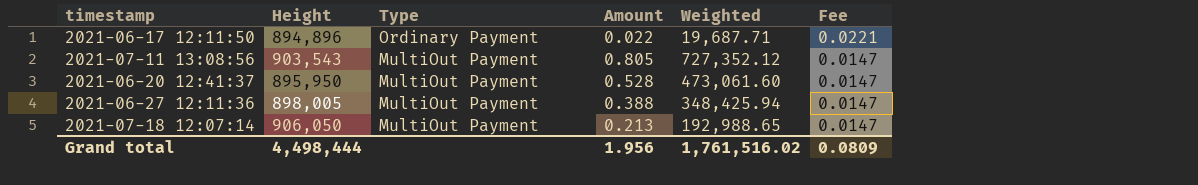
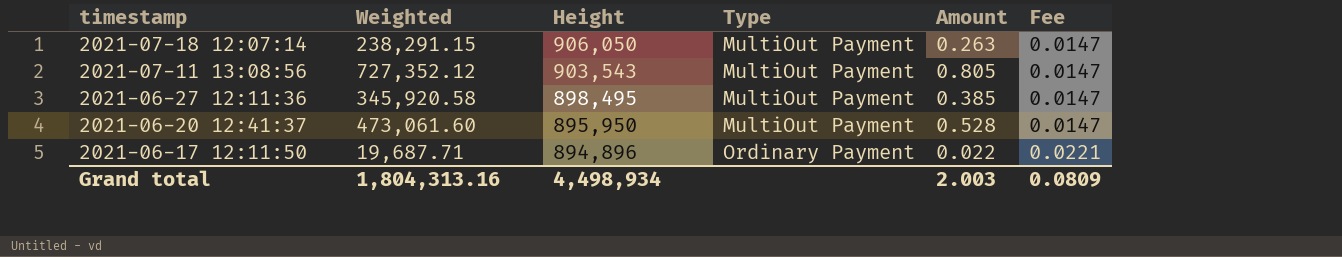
row order: Type descending -> timestamp descending
column Weighted | position: 5 -> 2
2021-07-18 12:07:14 | Weighted: 192,988.65 -> 238,291.15
2021-07-18 12:07:14 | Amount: 0.213 -> 0.263
2021-06-27 12:11:36 | Weighted: 348,425.94 -> 345,920.58
2021-06-27 12:11:36 | Height: 898,005 -> 898,495
2021-06-27 12:11:36 | Amount: 0.388 -> 0.385
Grand total | Weighted: 1,761,516.02 -> 1,804,313.16
Grand total | Height: 4,498,444 -> 4,498,934
Grand total | Amount: 1.956 -> 2.003

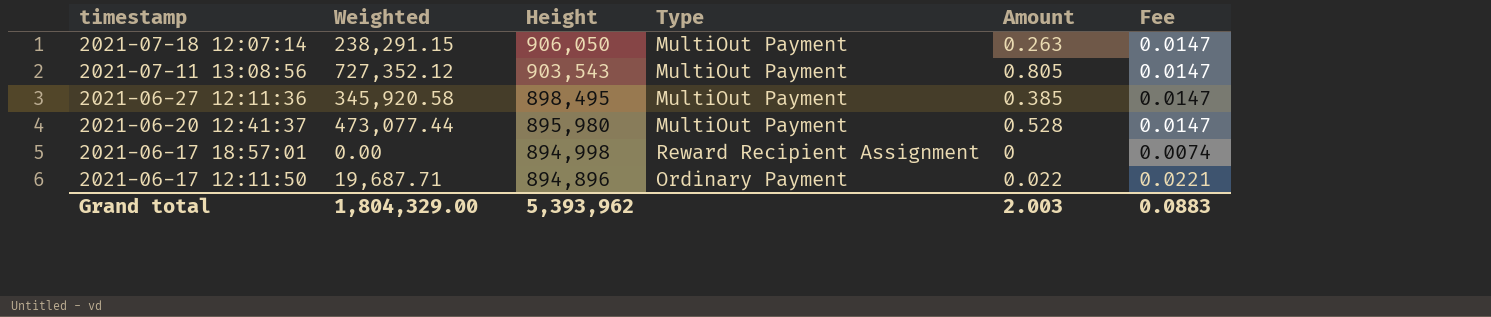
2021-06-20 12:41:37 | Weighted: 473,061.60 -> 473,077.44
2021-06-20 12:41:37 | Height: 895,950 -> 895,980
row 2021-06-17 18:57:01: none -> 0.00 | 894,998 | Reward Recipient Assignment | 0 | 0.0074
Grand total | Weighted: 1,804,313.16 -> 1,804,329.00
Grand total | Height: 4,498,934 -> 5,393,962
Grand total | Fee: 0.0809 -> 0.0883

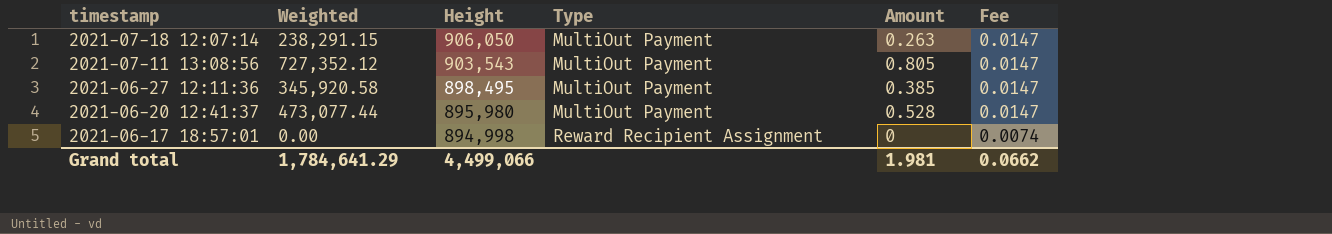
row 2021-06-17 12:11:50: 19,687.71 | 894,896 | Ordinary Payment | 0.022 | 0.0221 -> none
Grand total | Weighted: 1,804,329.00 -> 1,784,641.29
Grand total | Height: 5,393,962 -> 4,499,066
Grand total | Amount: 2.003 -> 1.981
Grand total | Fee: 0.0883 -> 0.0662

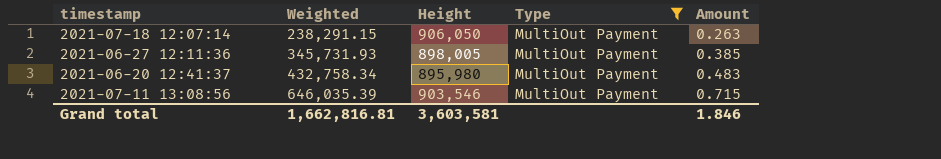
filter: none -> Type = MultiOut Payment
row order: timestamp descending -> Weighted ascending
column Fee | position: 6 -> none
2021-06-27 12:11:36 | Weighted: 345,920.58 -> 345,731.93
2021-06-27 12:11:36 | Height: 898,495 -> 898,005
2021-06-20 12:41:37 | Weighted: 473,077.44 -> 432,758.34
2021-06-20 12:41:37 | Amount: 0.528 -> 0.483
2021-07-11 13:08:56 | Weighted: 727,352.12 -> 646,035.39
2021-07-11 13:08:56 | Height: 903,543 -> 903,546
2021-07-11 13:08:56 | Amount: 0.805 -> 0.715
Grand total | Weighted: 1,784,641.29 -> 1,662,816.81
Grand total | Height: 4,499,066 -> 3,603,581
Grand total | Amount: 1.981 -> 1.846

